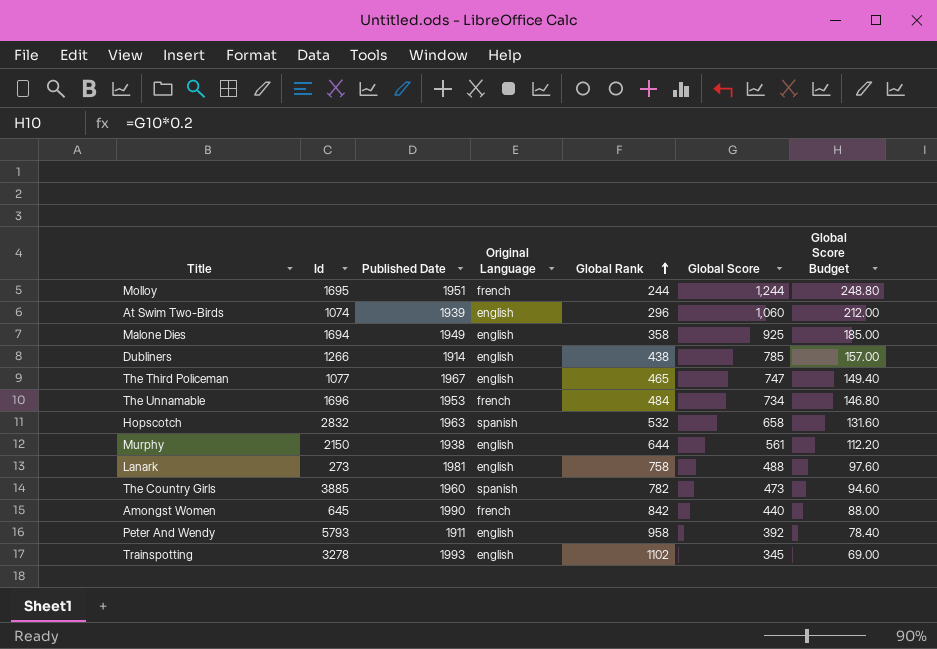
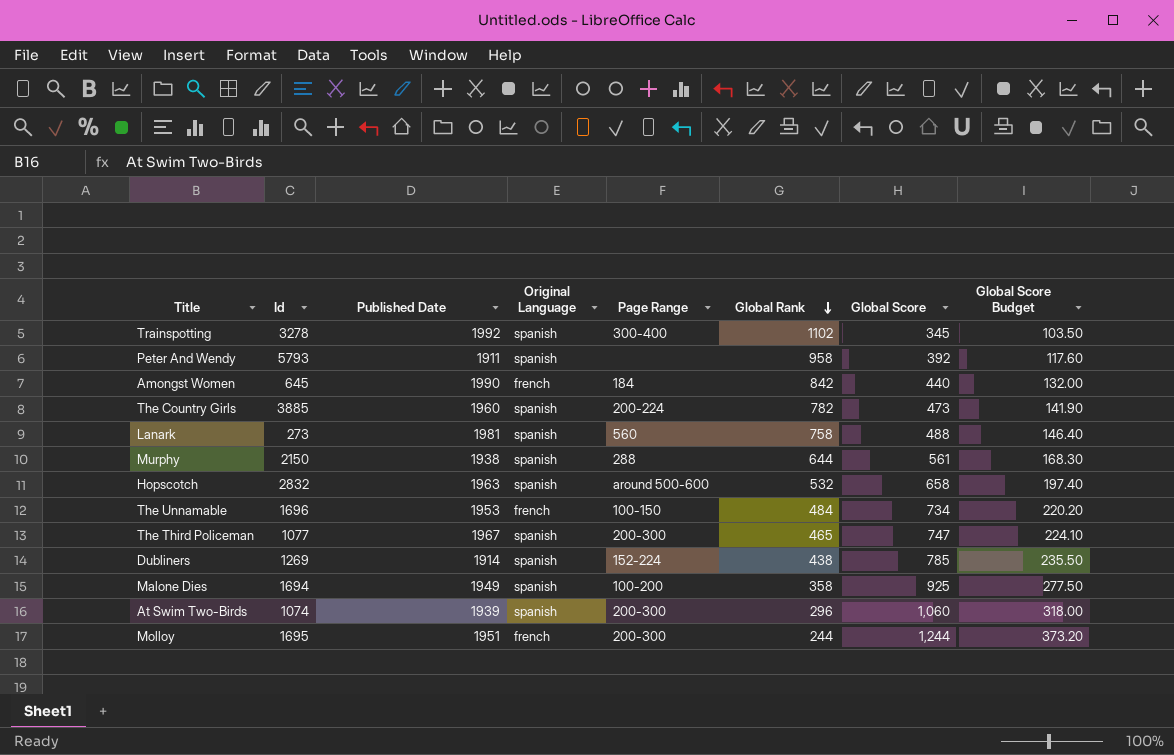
row order: Global Rank ascending -> Global Rank descending
column Page Range | position: none -> 5
column Global Score Budget | formula: [Global Score] * 0.2 -> [Global Score] * 0.3
Trainspotting | Published Date: 1993 -> 1992
Trainspotting | Original Language: english -> spanish
Peter And Wendy | Original Language: english -> spanish
Lanark | Original Language: english -> spanish
Murphy | Original Language: english -> spanish
The Third Policeman | Original Language: english -> spanish
Dubliners | Id: 1266 -> 1269
Dubliners | Original Language: english -> spanish
Malone Dies | Original Language: english -> spanish
At Swim Two-Birds | Original Language: english -> spanish

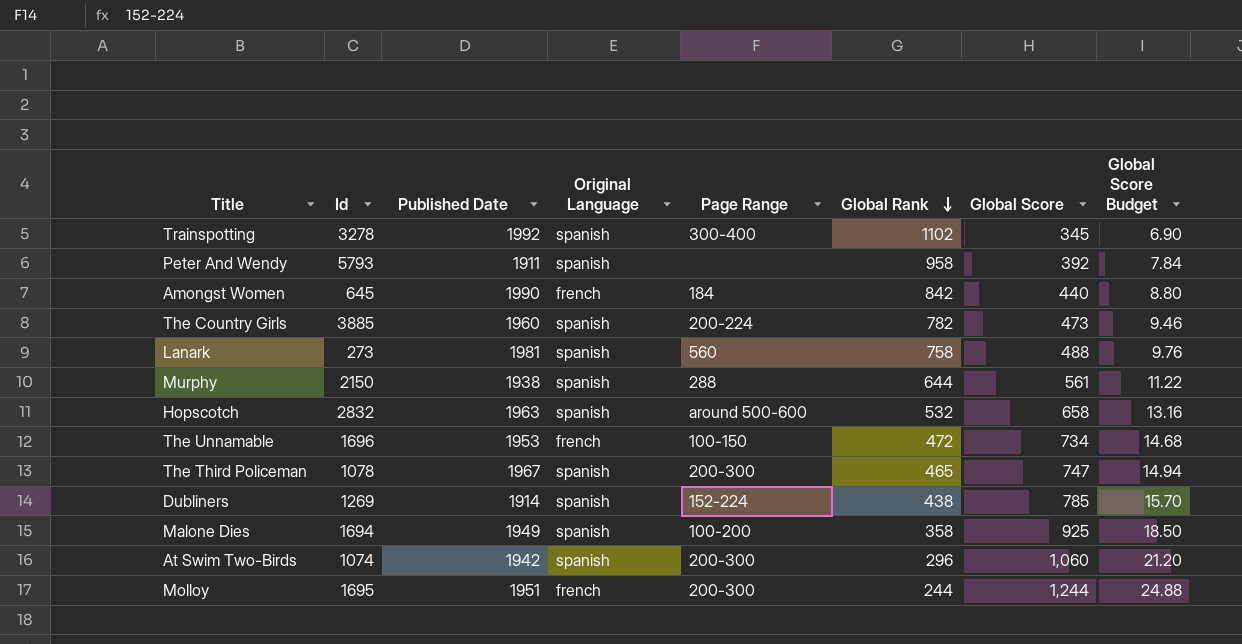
column Global Score Budget | formula: [Global Score] * 0.3 -> [Global Score] * 0.02
The Unnamable | Global Rank: 484 -> 472
The Third Policeman | Id: 1077 -> 1078
At Swim Two-Birds | Published Date: 1939 -> 1942

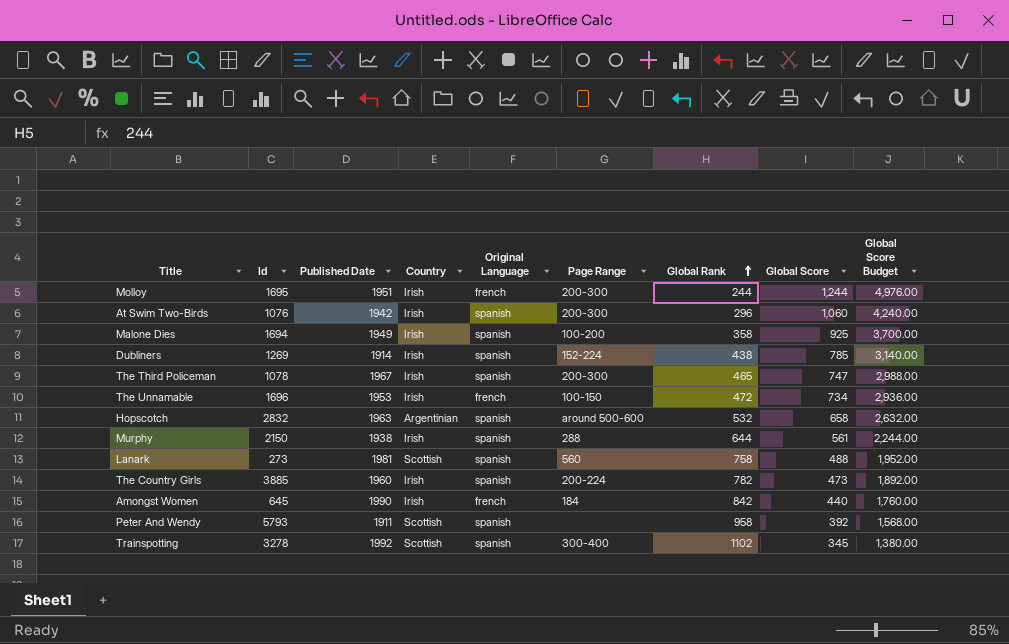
row order: Global Rank descending -> Global Rank ascending
column Country | position: none -> 4
column Global Score Budget | formula: [Global Score] * 0.02 -> [Global Score] * 4
At Swim Two-Birds | Id: 1074 -> 1076

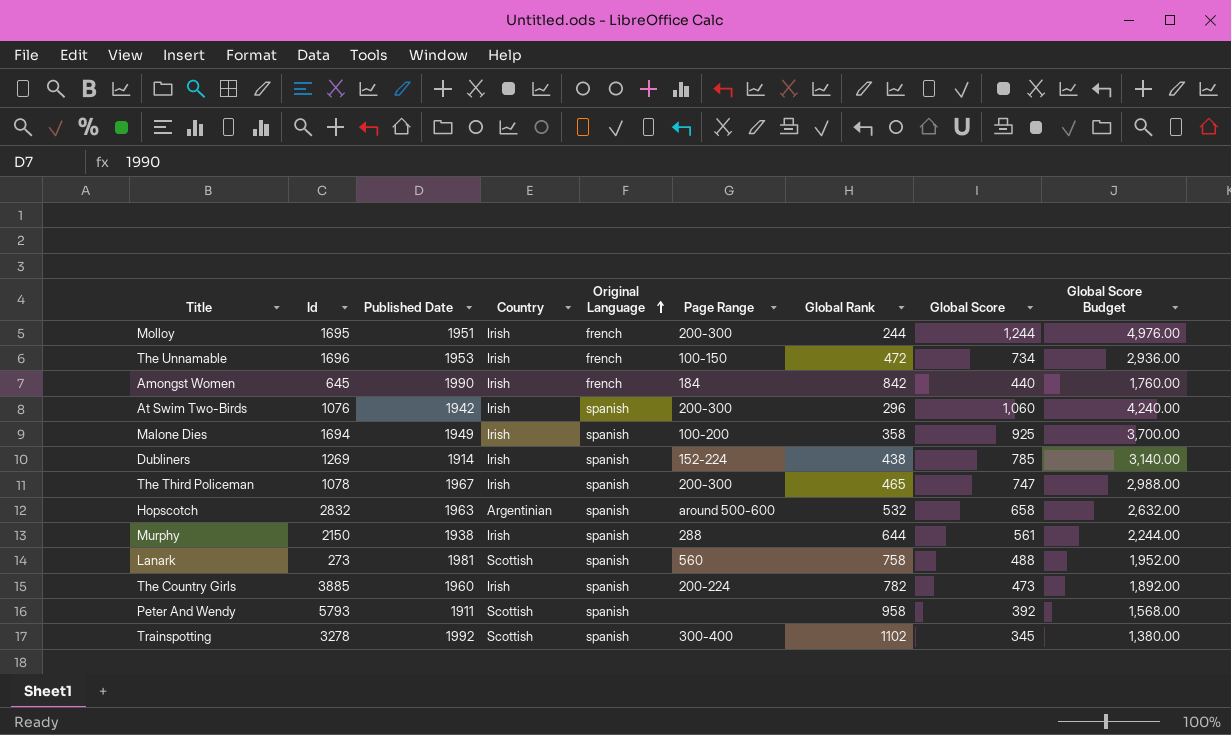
row order: Global Rank ascending -> Original Language ascending

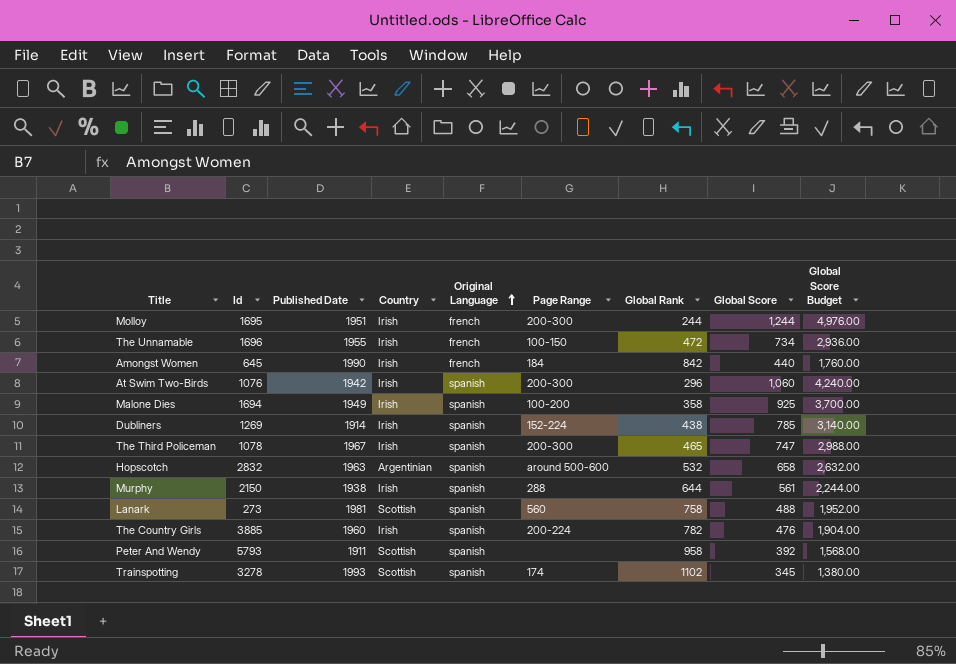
The Unnamable | Published Date: 1953 -> 1955
The Country Girls | Global Score: 473 -> 476
The Country Girls | Global Score Budget: 1,892.00 -> 1,904.00
Trainspotting | Published Date: 1992 -> 1993
Trainspotting | Page Range: 300-400 -> 174

